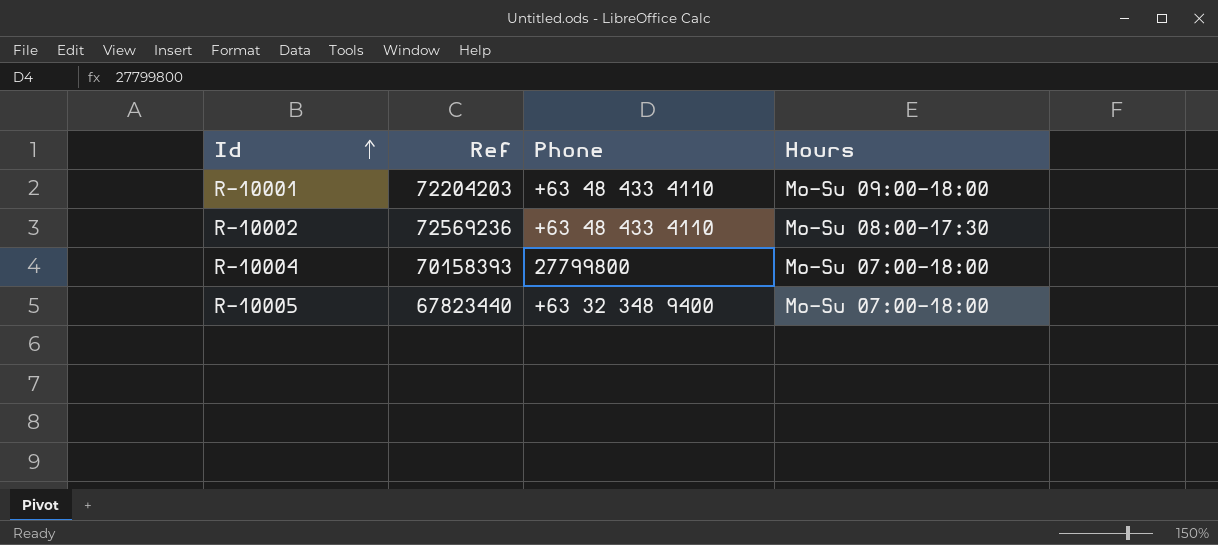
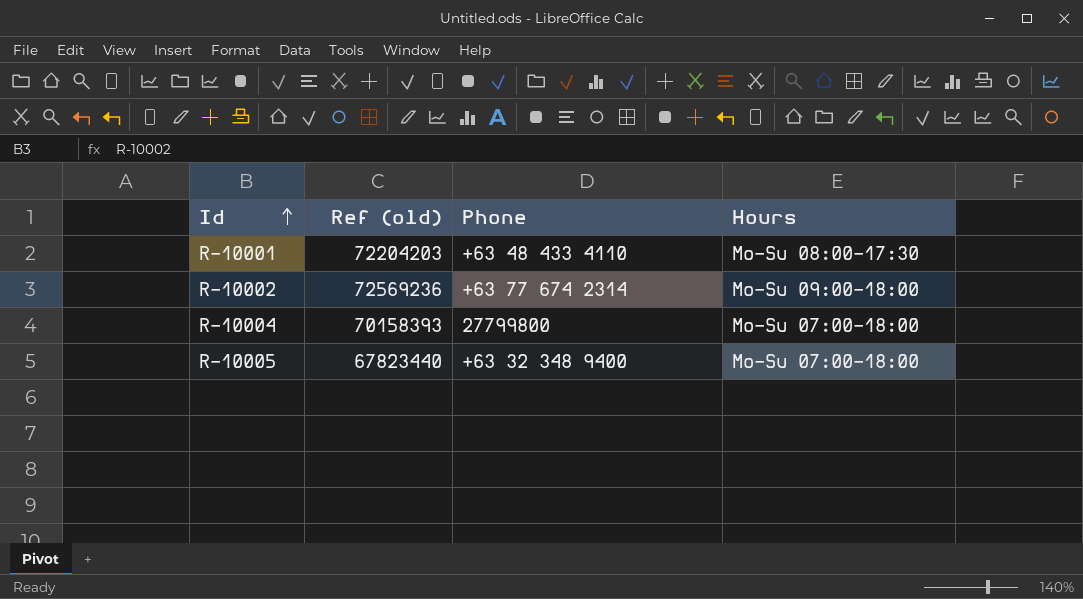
column name: Ref -> Ref (old)
R-10001 | Hours: Mo-Su 09:00-18:00 -> Mo-Su 08:00-17:30
R-10002 | Phone: +63 48 433 4110 -> +63 77 674 2314
R-10002 | Hours: Mo-Su 08:00-17:30 -> Mo-Su 09:00-18:00

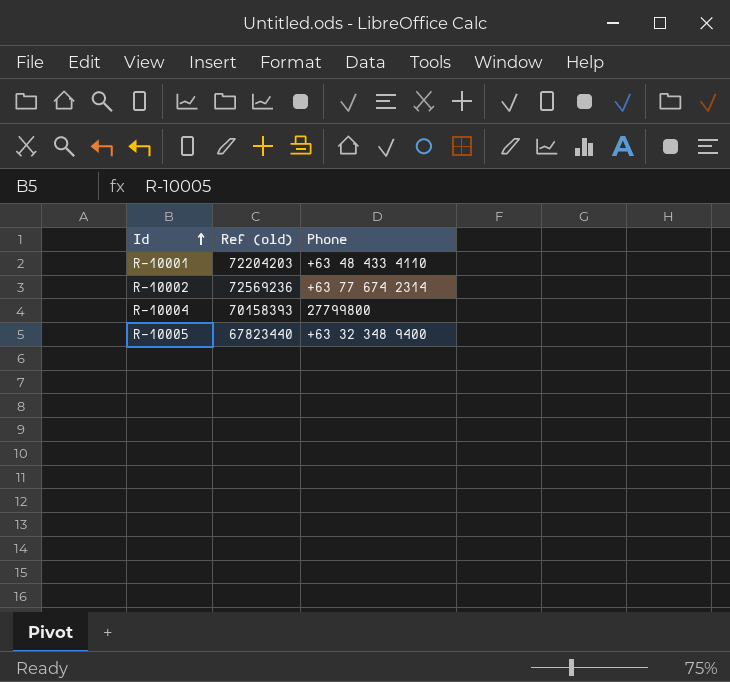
column Hours | position: 4 -> none

